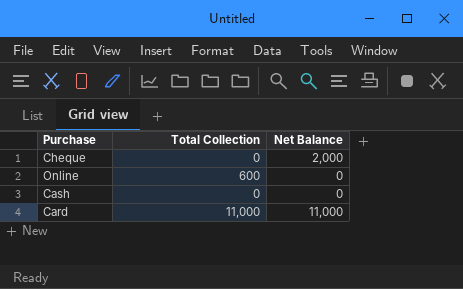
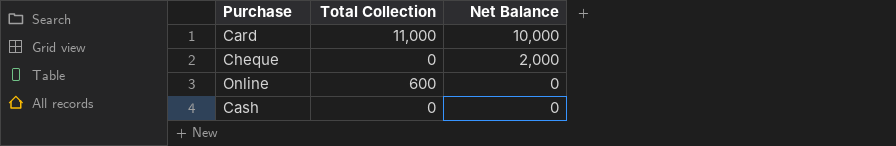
row order: none -> Net Balance descending
Card | Net Balance: 11,000 -> 10,000

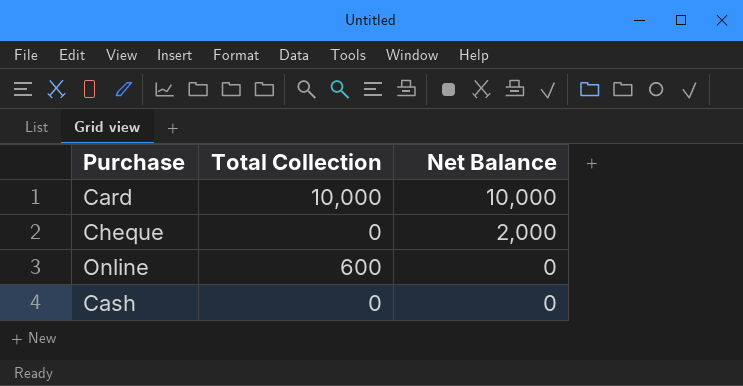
Card | Total Collection: 11,000 -> 10,000

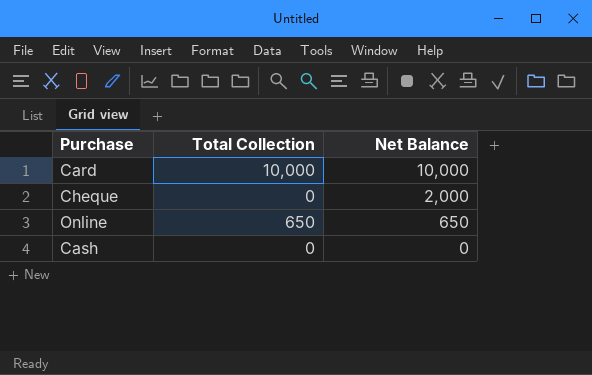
Online | Total Collection: 600 -> 650
Online | Net Balance: 0 -> 650

